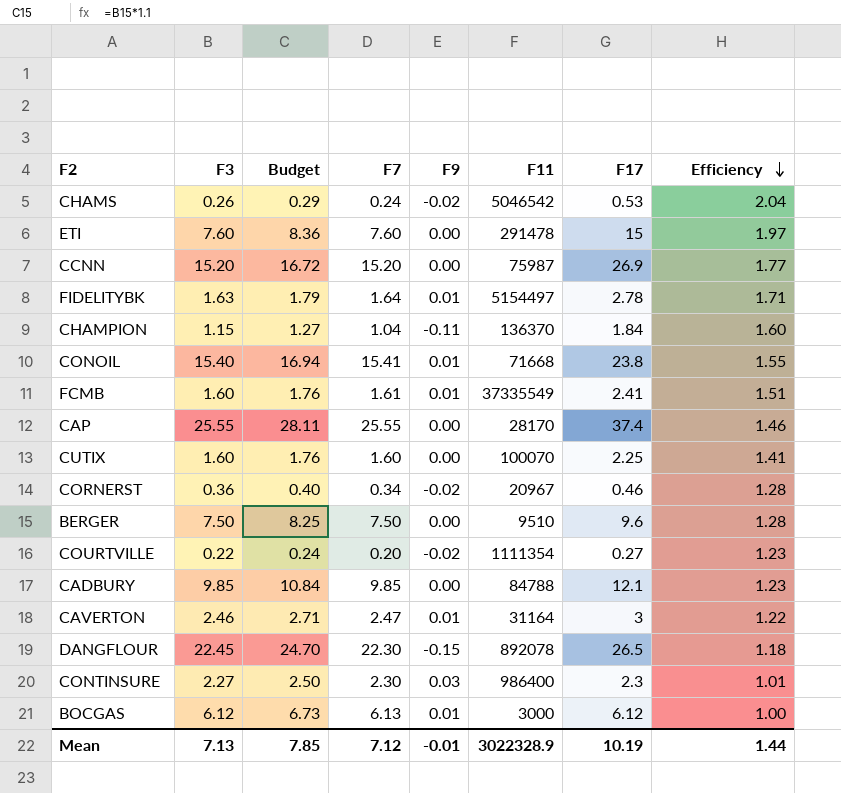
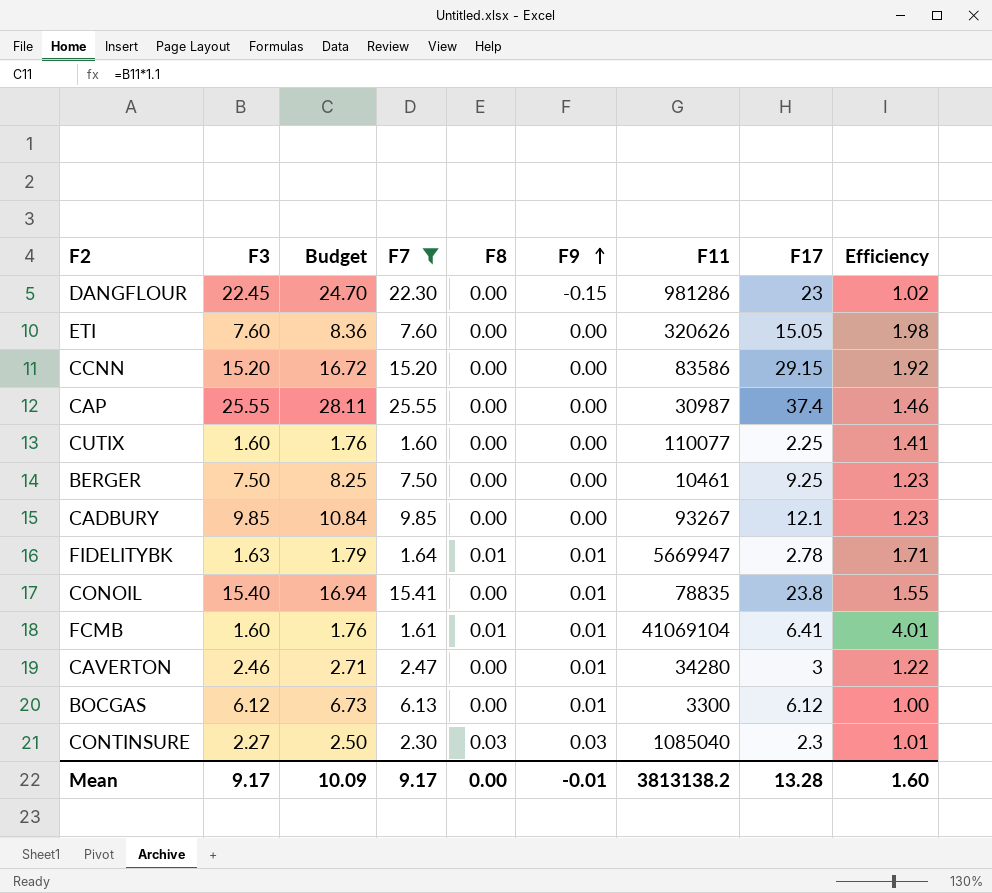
filter: none -> F7 >= 1.60
row order: Efficiency descending -> F9 ascending
column F8 | position: none -> 5
DANGFLOUR | F11: 892078 -> 981286
DANGFLOUR | F17: 26.5 -> 23
DANGFLOUR | Efficiency: 1.18 -> 1.02
ETI | F11: 291478 -> 320626
ETI | F17: 15 -> 15.05
ETI | Efficiency: 1.97 -> 1.98
CCNN | F11: 75987 -> 83586
CCNN | F17: 26.9 -> 29.15
CCNN | Efficiency: 1.77 -> 1.92
CAP | F11: 28170 -> 30987
CUTIX | F11: 100070 -> 110077
BERGER | F11: 9510 -> 10461
BERGER | F17: 9.6 -> 9.25
BERGER | Efficiency: 1.28 -> 1.23
CADBURY | F11: 84788 -> 93267
FIDELITYBK | F11: 5154497 -> 5669947
CONOIL | F11: 71668 -> 78835
FCMB | F11: 37335549 -> 41069104
FCMB | F17: 2.41 -> 6.41
FCMB | Efficiency: 1.51 -> 4.01
CAVERTON | F11: 31164 -> 34280
BOCGAS | F11: 3000 -> 3300
CONTINSURE | F11: 986400 -> 1085040
Mean | F3: 7.13 -> 9.17
Mean | Budget: 7.85 -> 10.09
Mean | F7: 7.12 -> 9.17
Mean | F11: 3022328.9 -> 3813138.2
Mean | F17: 10.19 -> 13.28
Mean | Efficiency: 1.44 -> 1.60

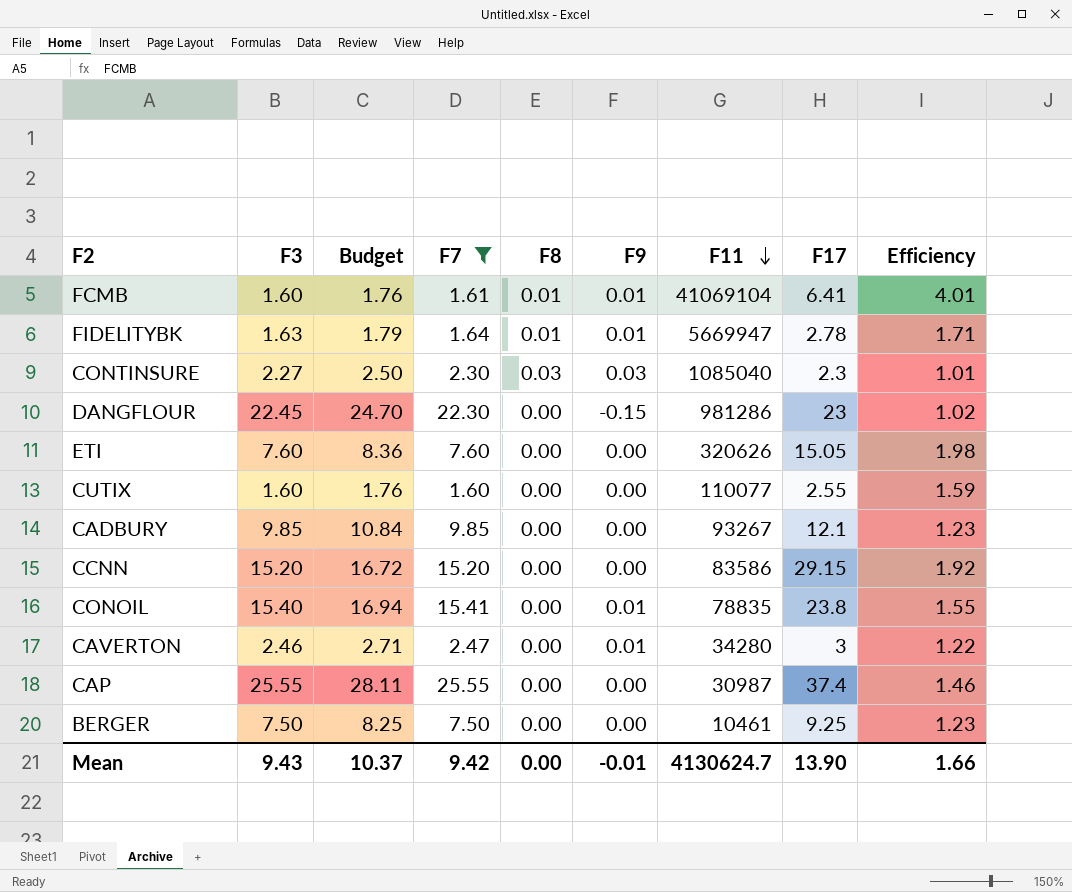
row order: F9 ascending -> F11 descending
row BOCGAS: 6.12 | 6.73 | 6.13 | 0.00 | 0.01 | 3300 | 6.12 | 1.00 -> none
CUTIX | F17: 2.25 -> 2.55
CUTIX | Efficiency: 1.41 -> 1.59
Mean | F3: 9.17 -> 9.43
Mean | Budget: 10.09 -> 10.37
Mean | F7: 9.17 -> 9.42
Mean | F11: 3813138.2 -> 4130624.7
Mean | F17: 13.28 -> 13.90
Mean | Efficiency: 1.60 -> 1.66

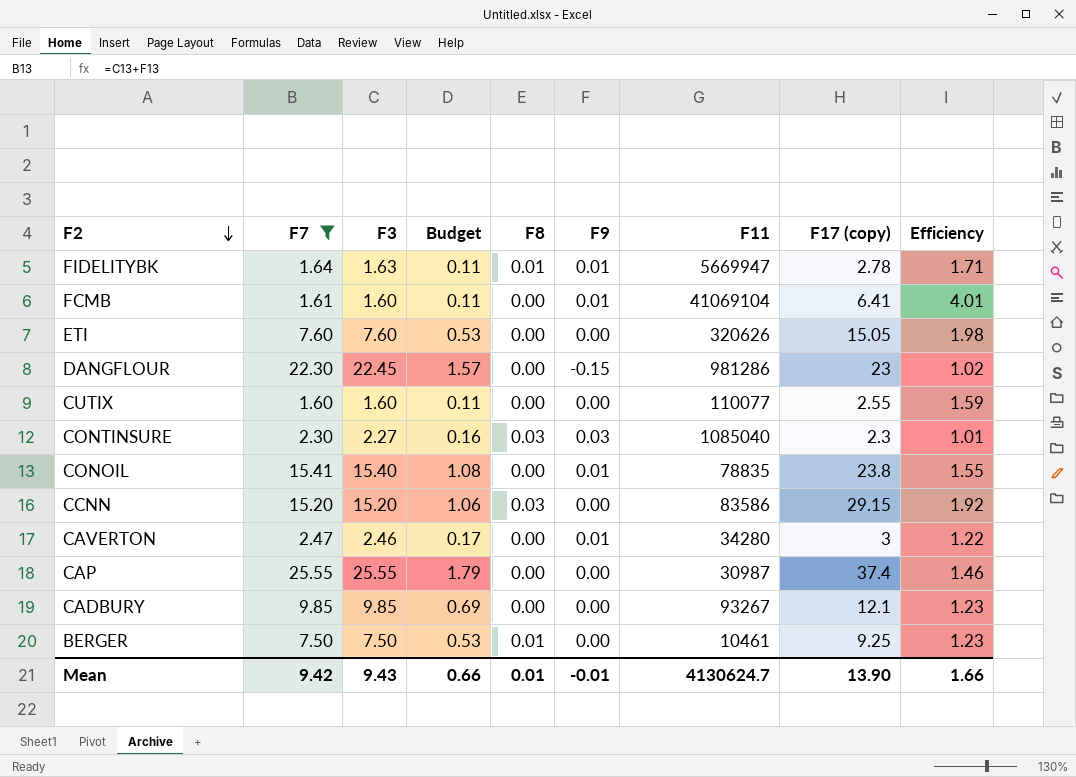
row order: F11 descending -> F2 descending
column F7 | position: 4 -> 2
column Budget | formula: [F3] * 1.1 -> [F3] * 0.07
column name: F17 -> F17 (copy)
FCMB | F8: 0.01 -> 0.00
CCNN | F8: 0.00 -> 0.03
BERGER | F8: 0.00 -> 0.01
Mean | Budget: 10.37 -> 0.66
Mean | F8: 0.00 -> 0.01

